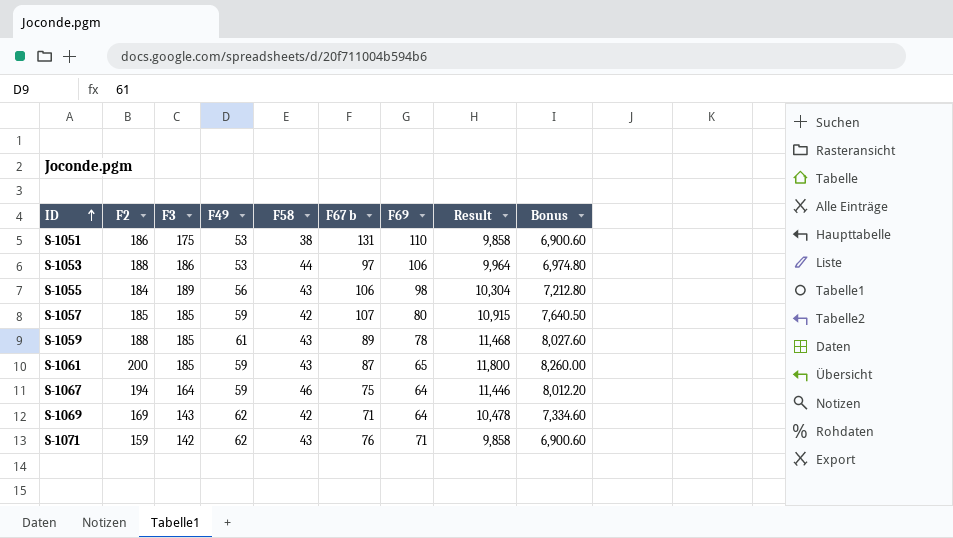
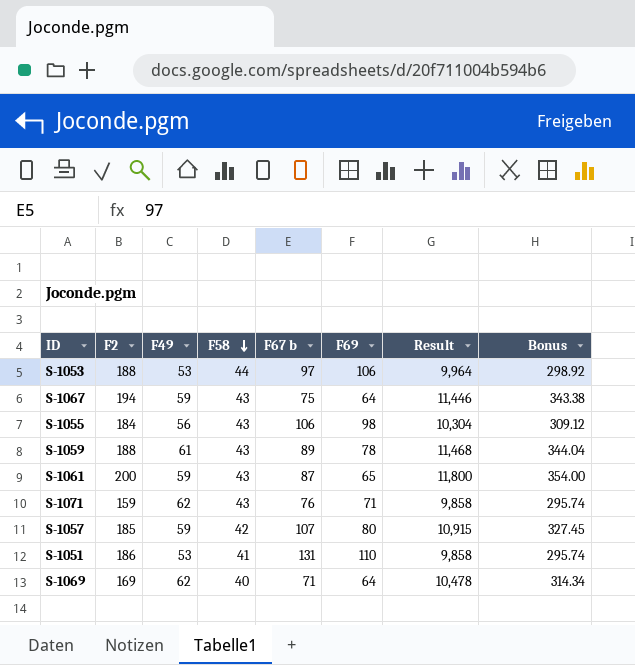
row order: ID ascending -> F58 descending
column F3 | position: 3 -> none
column Bonus | formula: [Result] * 0.7 -> [Result] * 0.03
S-1067 | F58: 46 -> 43
S-1051 | F58: 38 -> 41
S-1069 | F58: 42 -> 40

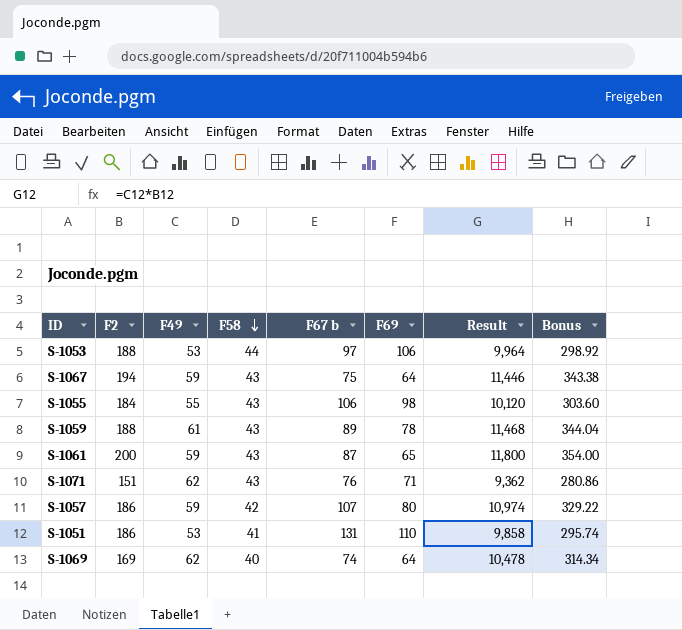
S-1055 | F49: 56 -> 55
S-1055 | Result: 10,304 -> 10,120
S-1055 | Bonus: 309.12 -> 303.60
S-1071 | F2: 159 -> 151
S-1071 | Result: 9,858 -> 9,362
S-1071 | Bonus: 295.74 -> 280.86
S-1057 | F2: 185 -> 186
S-1057 | Result: 10,915 -> 10,974
S-1057 | Bonus: 327.45 -> 329.22
S-1069 | F67 b: 71 -> 74

